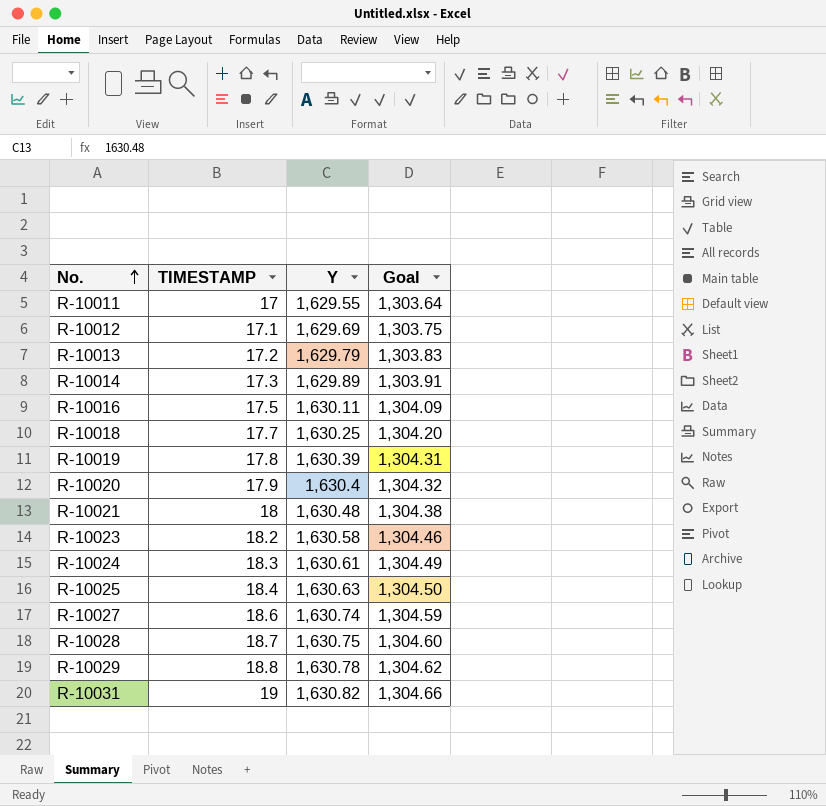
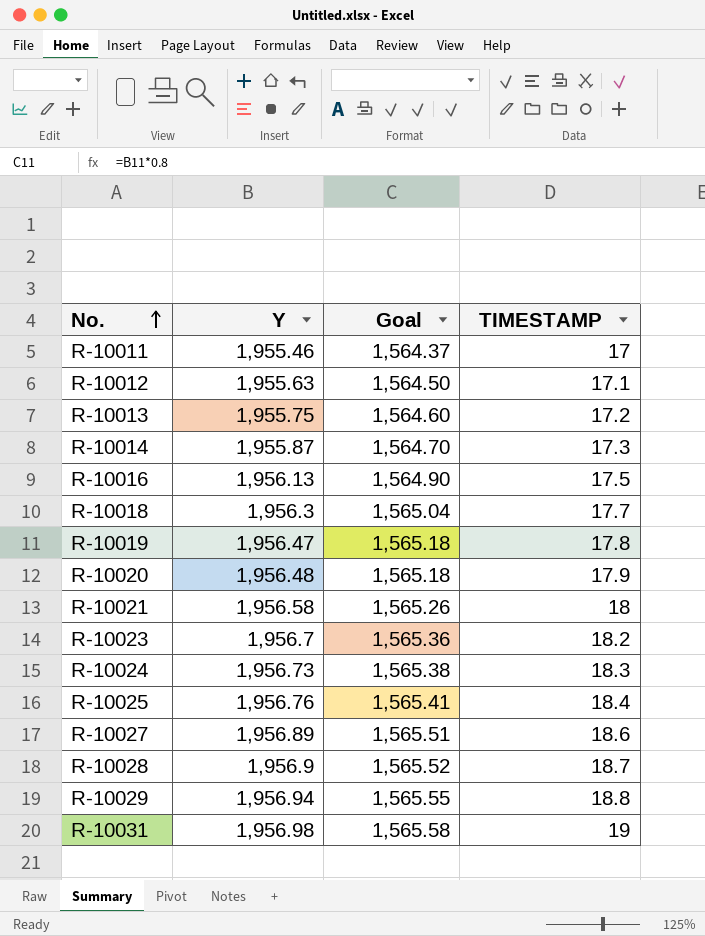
column TIMESTAMP | position: 2 -> 4
R-10011 | Y: 1,629.55 -> 1,955.46
R-10011 | Goal: 1,303.64 -> 1,564.37
R-10012 | Y: 1,629.69 -> 1,955.63
R-10012 | Goal: 1,303.75 -> 1,564.50
R-10013 | Y: 1,629.79 -> 1,955.75
R-10013 | Goal: 1,303.83 -> 1,564.60
R-10014 | Y: 1,629.89 -> 1,955.87
R-10014 | Goal: 1,303.91 -> 1,564.70
R-10016 | Y: 1,630.11 -> 1,956.13
R-10016 | Goal: 1,304.09 -> 1,564.90
R-10018 | Y: 1,630.25 -> 1,956.3
R-10018 | Goal: 1,304.20 -> 1,565.04
R-10019 | Y: 1,630.39 -> 1,956.47
R-10019 | Goal: 1,304.31 -> 1,565.18
R-10020 | Y: 1,630.4 -> 1,956.48
R-10020 | Goal: 1,304.32 -> 1,565.18
R-10021 | Y: 1,630.48 -> 1,956.58
R-10021 | Goal: 1,304.38 -> 1,565.26
R-10023 | Y: 1,630.58 -> 1,956.7
R-10023 | Goal: 1,304.46 -> 1,565.36
R-10024 | Y: 1,630.61 -> 1,956.73
R-10024 | Goal: 1,304.49 -> 1,565.38
R-10025 | Y: 1,630.63 -> 1,956.76
R-10025 | Goal: 1,304.50 -> 1,565.41
R-10027 | Y: 1,630.74 -> 1,956.89
R-10027 | Goal: 1,304.59 -> 1,565.51
R-10028 | Y: 1,630.75 -> 1,956.9
R-10028 | Goal: 1,304.60 -> 1,565.52
R-10029 | Y: 1,630.78 -> 1,956.94
R-10029 | Goal: 1,304.62 -> 1,565.55
R-10031 | Y: 1,630.82 -> 1,956.98
R-10031 | Goal: 1,304.66 -> 1,565.58

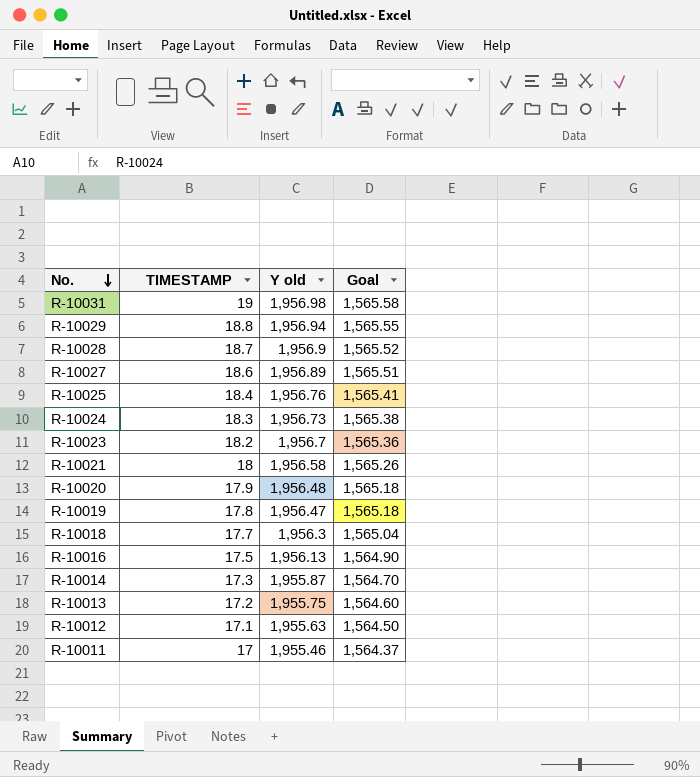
row order: No. ascending -> No. descending
column TIMESTAMP | position: 4 -> 2
column name: Y -> Y old

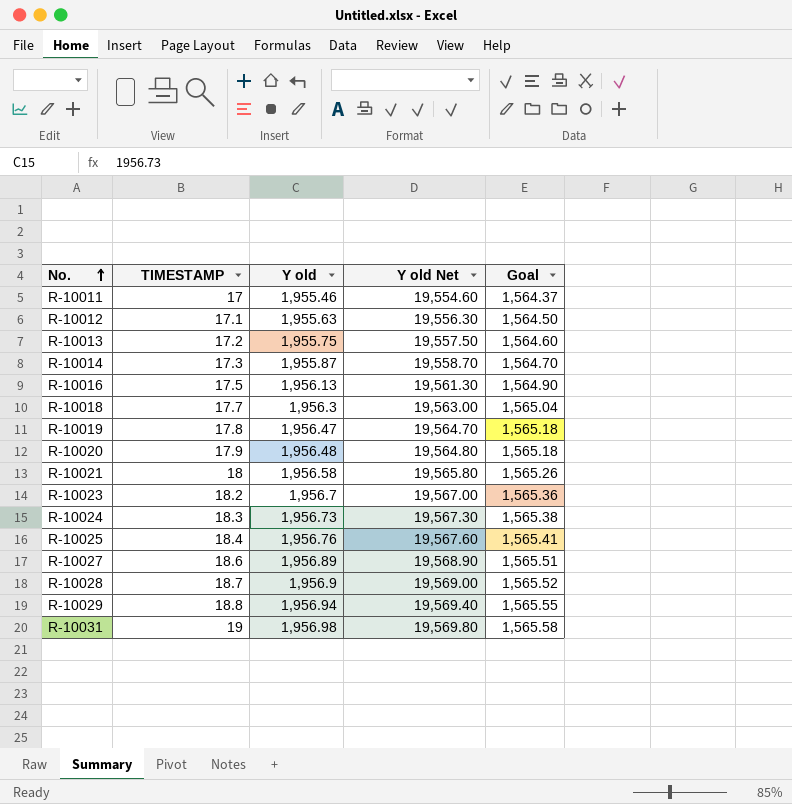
row order: No. descending -> No. ascending
column Y old Net | formula: none -> [Y old] * 10

